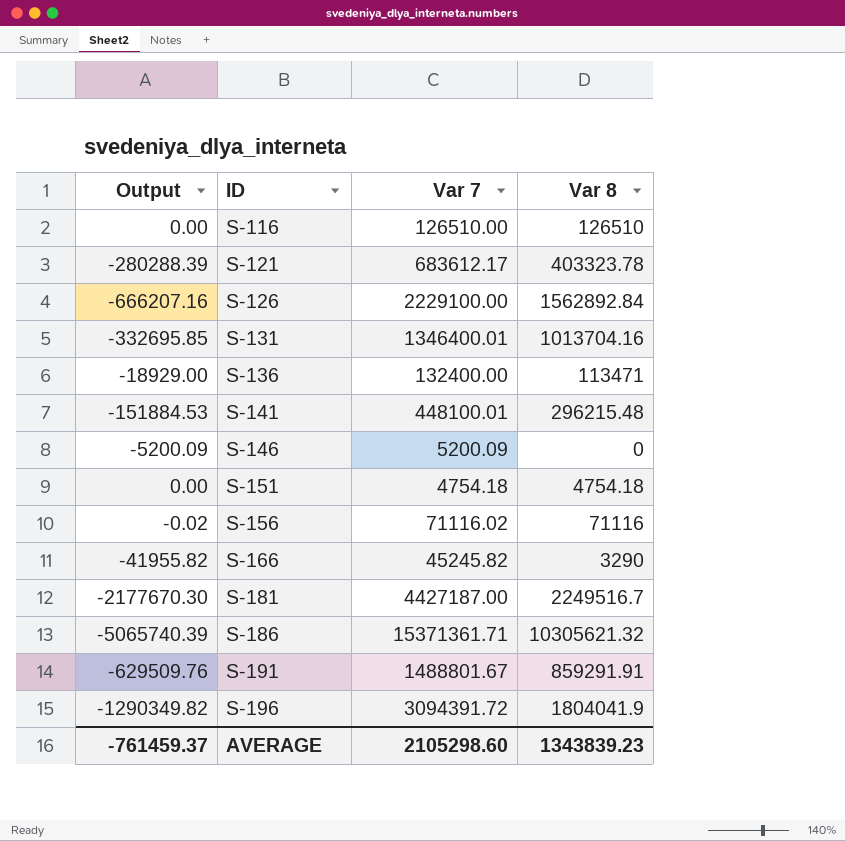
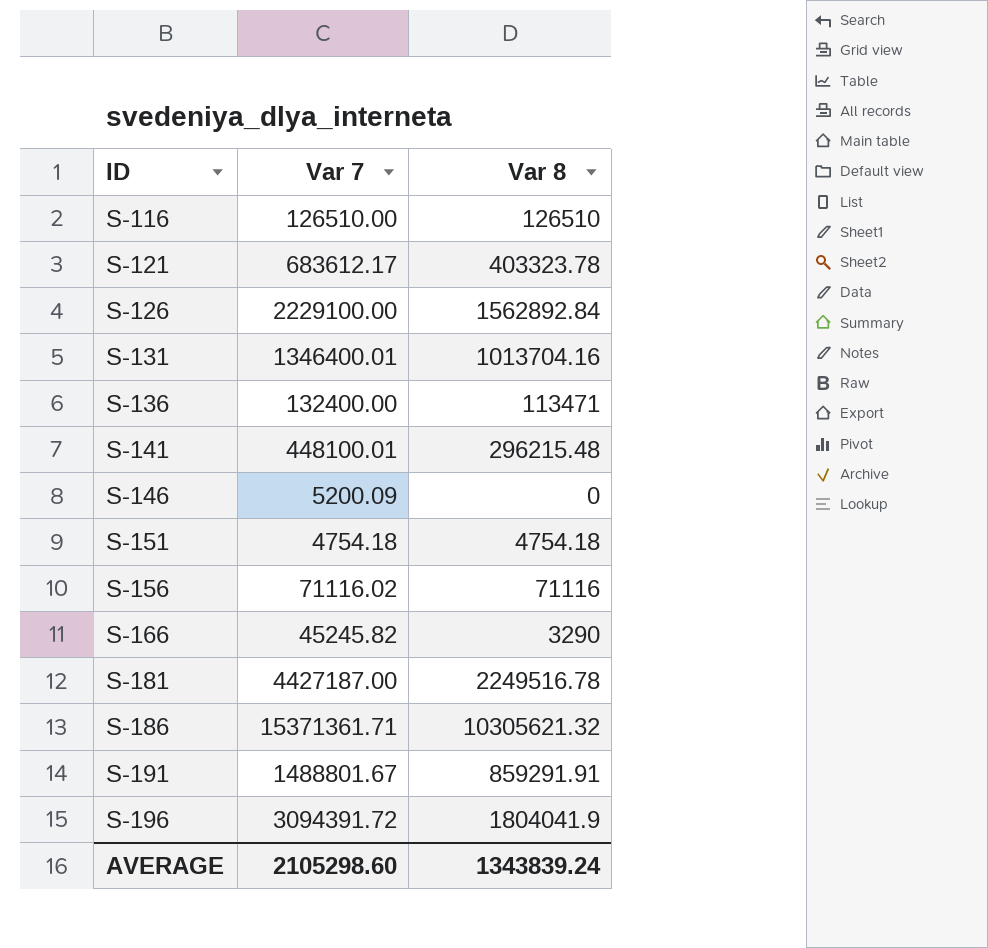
column Output | formula: [Var 8] - [Var 7] -> none
S-181 | Var 8: 2249516.7 -> 2249516.78
AVERAGE | Var 8: 1343839.23 -> 1343839.24

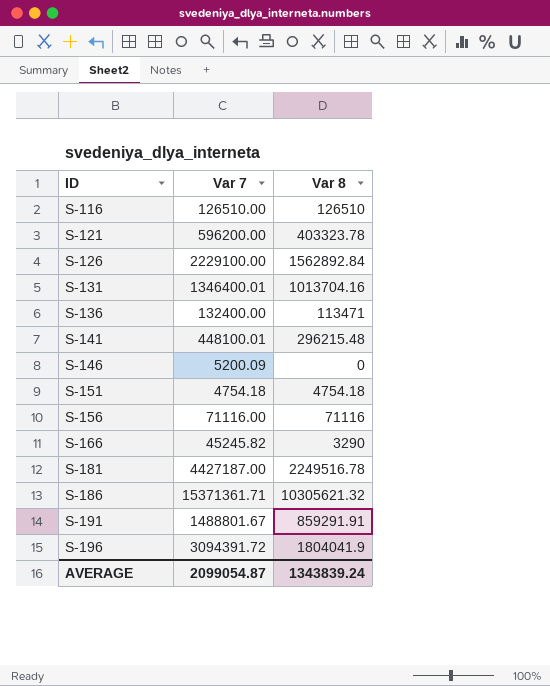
S-121 | Var 7: 683612.17 -> 596200.00
S-156 | Var 7: 71116.02 -> 71116.00
AVERAGE | Var 7: 2105298.60 -> 2099054.87

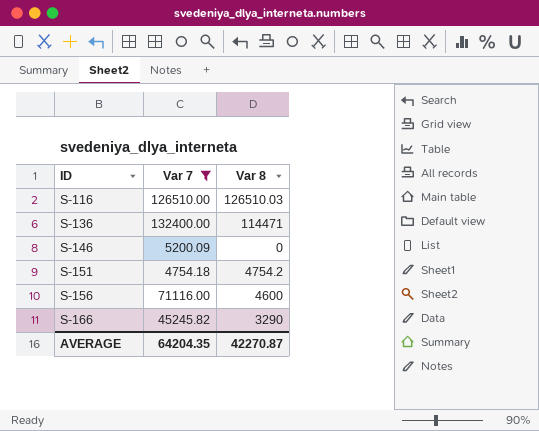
filter: none -> Var 7 <= 132400.00
S-116 | Var 8: 126510 -> 126510.03
S-136 | Var 8: 113471 -> 114471
S-151 | Var 8: 4754.18 -> 4754.2
S-156 | Var 8: 71116 -> 4600
AVERAGE | Var 7: 2099054.87 -> 64204.35
AVERAGE | Var 8: 1343839.24 -> 42270.87

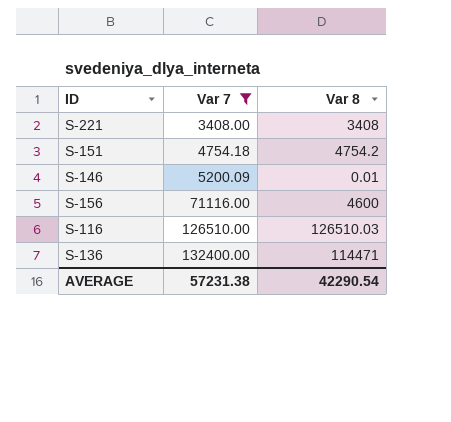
row order: ID ascending -> Var 7 ascending
row S-166: 45245.82 | 3290 -> none
row S-221: none -> 3408.00 | 3408
S-146 | Var 8: 0 -> 0.01
AVERAGE | Var 7: 64204.35 -> 57231.38
AVERAGE | Var 8: 42270.87 -> 42290.54

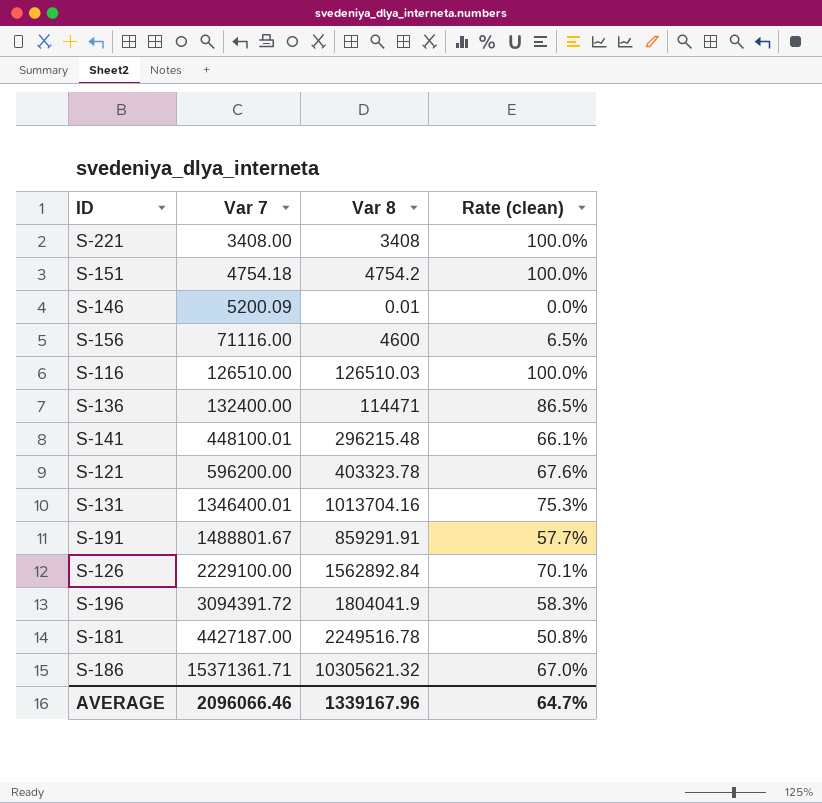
filter: Var 7 <= 132400.00 -> none
column Rate (clean) | formula: none -> [Var 8] / [Var 7]
AVERAGE | Var 7: 57231.38 -> 2096066.46
AVERAGE | Var 8: 42290.54 -> 1339167.96

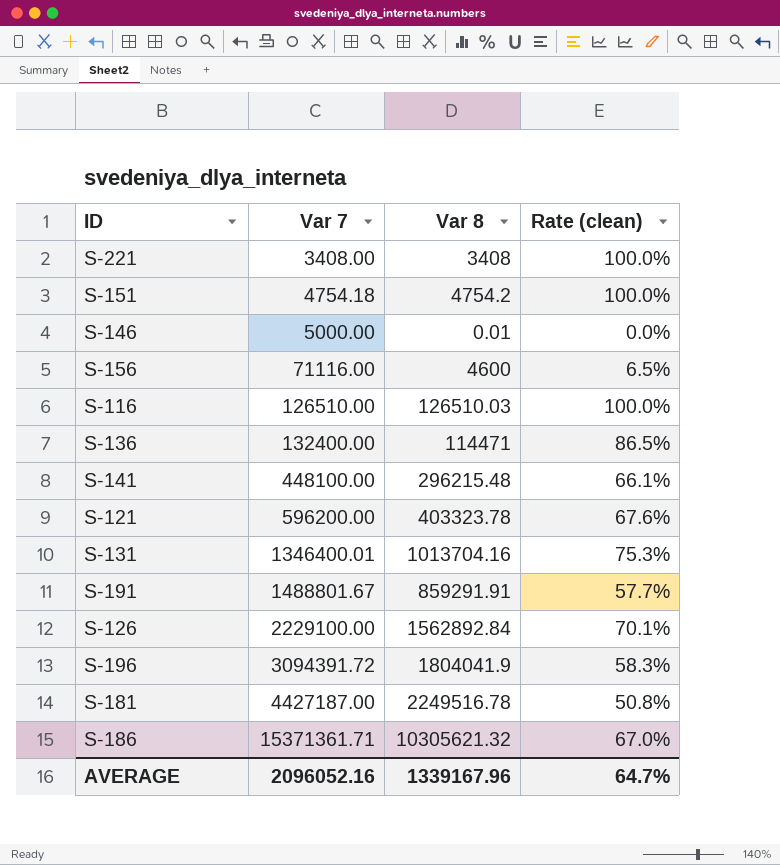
S-146 | Var 7: 5200.09 -> 5000.00
S-141 | Var 7: 448100.01 -> 448100.00
AVERAGE | Var 7: 2096066.46 -> 2096052.16

